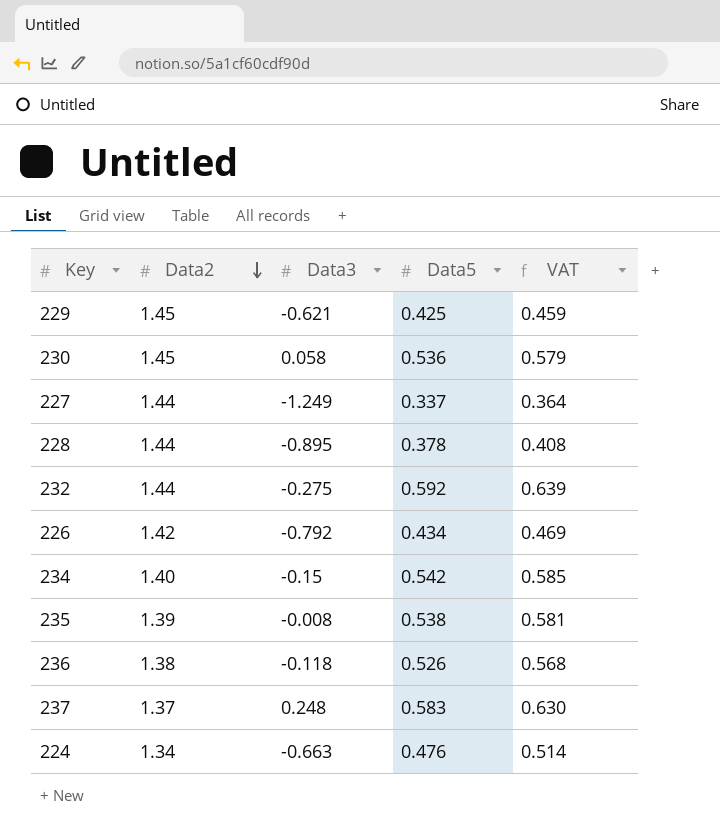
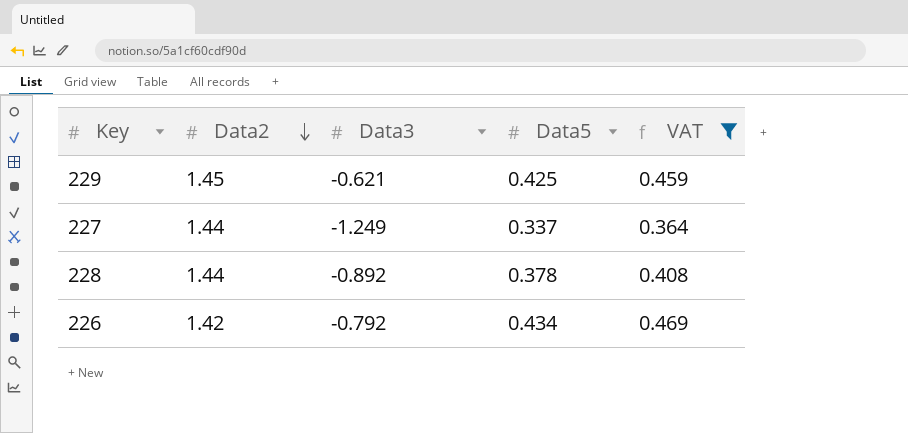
filter: none -> VAT <= 0.469
228 | Data3: -0.895 -> -0.892

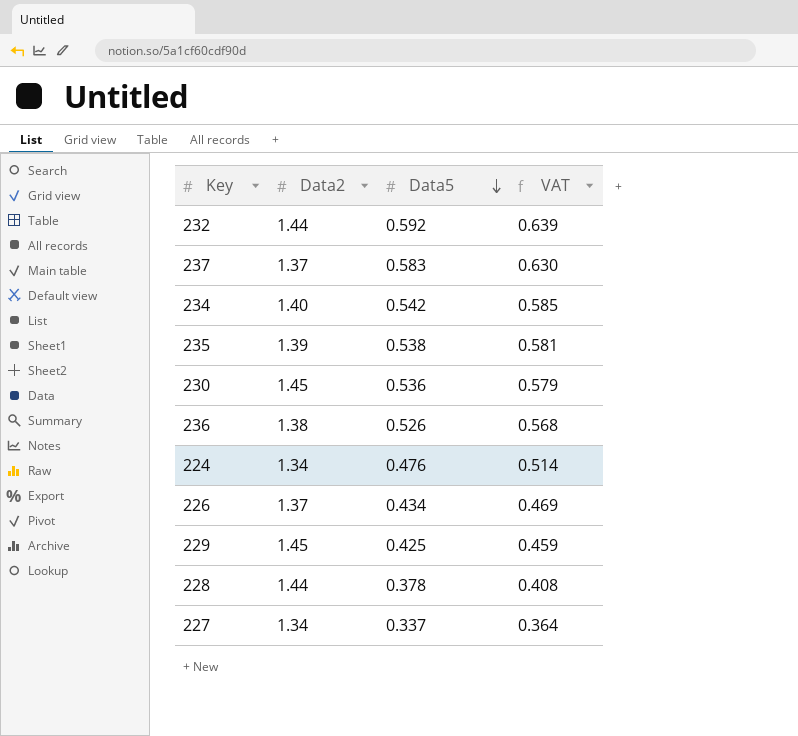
filter: VAT <= 0.469 -> none
row order: Data2 descending -> Data5 descending
column Data3 | position: 3 -> none
226 | Data2: 1.42 -> 1.37
227 | Data2: 1.44 -> 1.34

